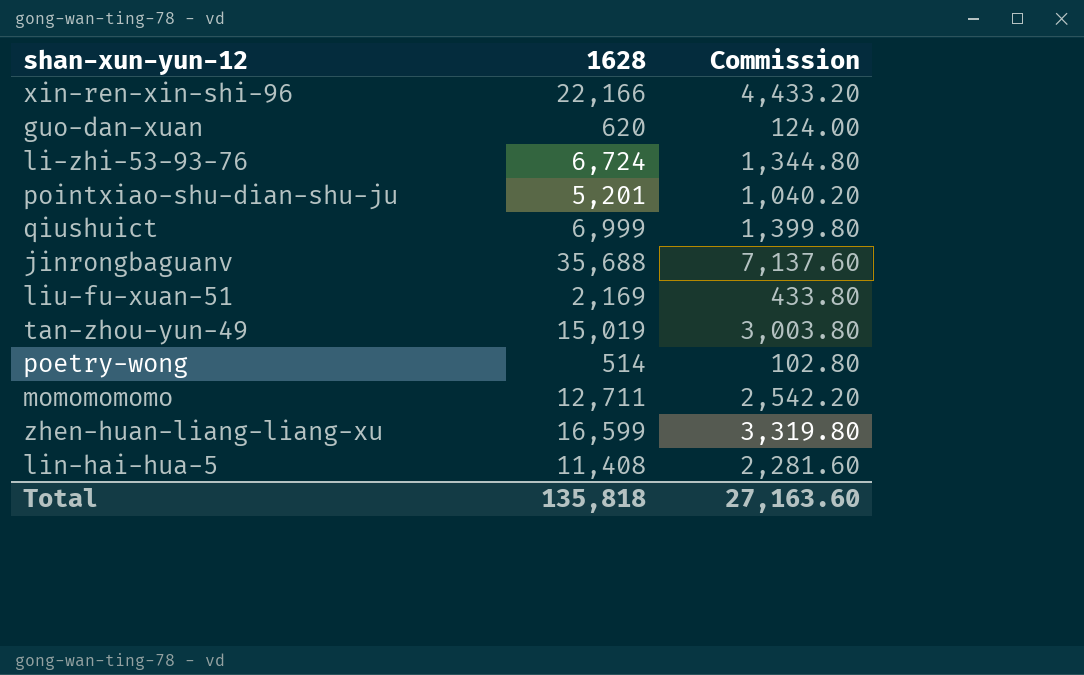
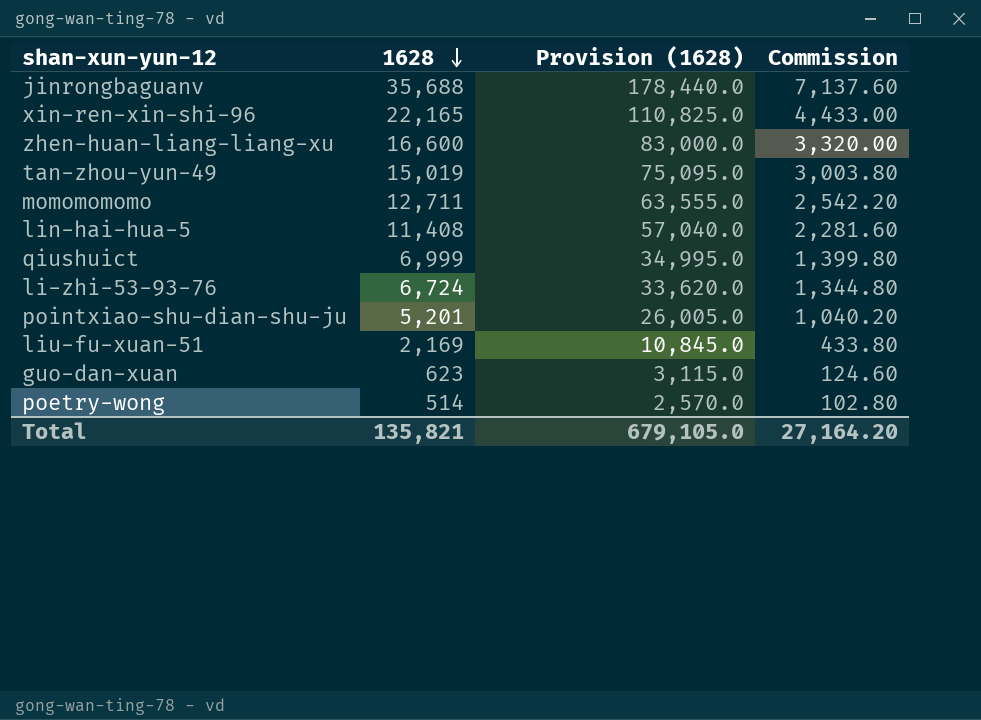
row order: none -> 1628 descending
column Provision (1628) | formula: none -> [1628] * 5
xin-ren-xin-shi-96 | 1628: 22,166 -> 22,165
xin-ren-xin-shi-96 | Commission: 4,433.20 -> 4,433.00
zhen-huan-liang-liang-xu | 1628: 16,599 -> 16,600
zhen-huan-liang-liang-xu | Commission: 3,319.80 -> 3,320.00
guo-dan-xuan | 1628: 620 -> 623
guo-dan-xuan | Commission: 124.00 -> 124.60
Total | 1628: 135,818 -> 135,821
Total | Commission: 27,163.60 -> 27,164.20

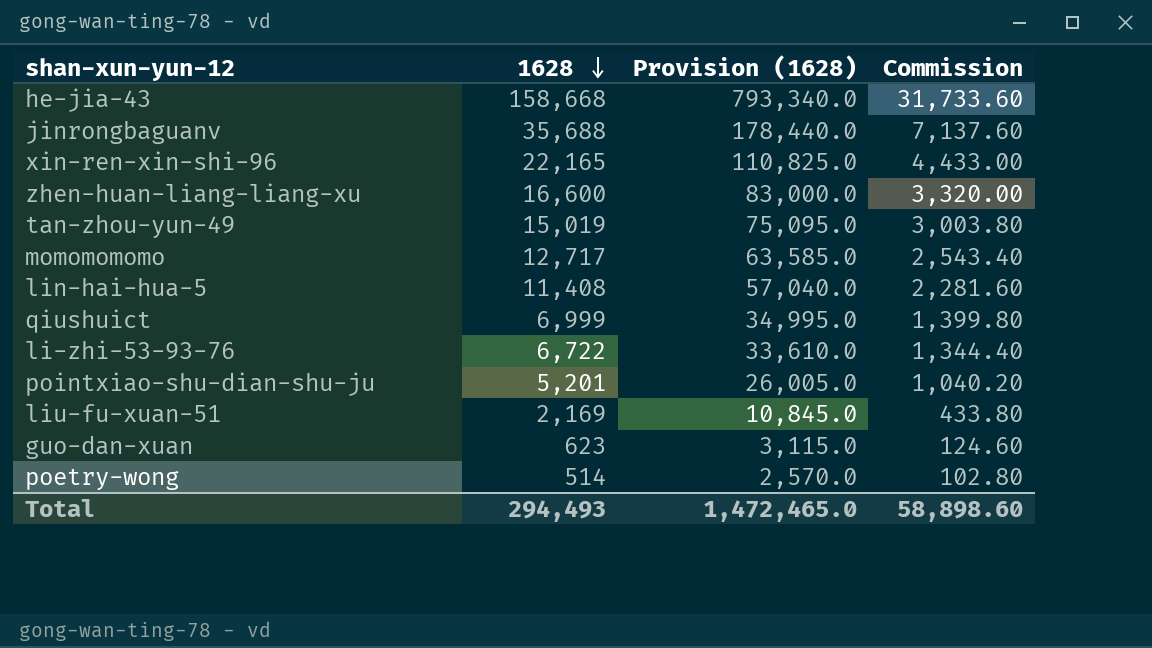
row he-jia-43: none -> 158,668 | 793,340.0 | 31,733.60
momomomomo | 1628: 12,711 -> 12,717
momomomomo | Provision (1628): 63,555.0 -> 63,585.0
momomomomo | Commission: 2,542.20 -> 2,543.40
li-zhi-53-93-76 | 1628: 6,724 -> 6,722
li-zhi-53-93-76 | Provision (1628): 33,620.0 -> 33,610.0
li-zhi-53-93-76 | Commission: 1,344.80 -> 1,344.40
Total | 1628: 135,821 -> 294,493
Total | Provision (1628): 679,105.0 -> 1,472,465.0
Total | Commission: 27,164.20 -> 58,898.60

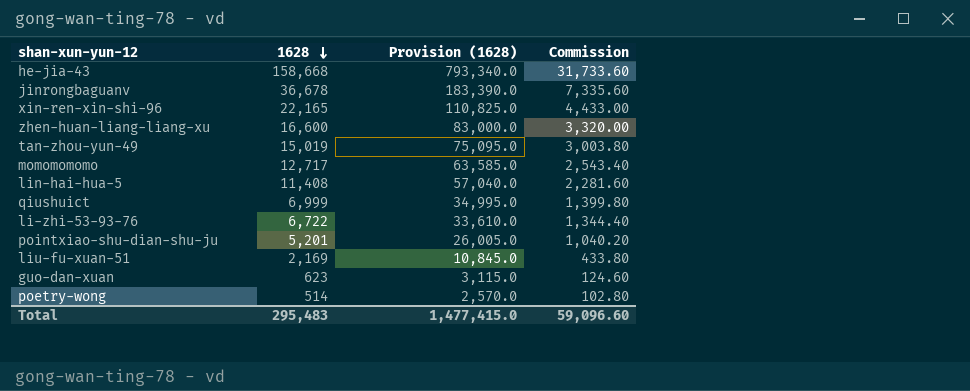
jinrongbaguanv | 1628: 35,688 -> 36,678
jinrongbaguanv | Provision (1628): 178,440.0 -> 183,390.0
jinrongbaguanv | Commission: 7,137.60 -> 7,335.60
Total | 1628: 294,493 -> 295,483
Total | Provision (1628): 1,472,465.0 -> 1,477,415.0
Total | Commission: 58,898.60 -> 59,096.60

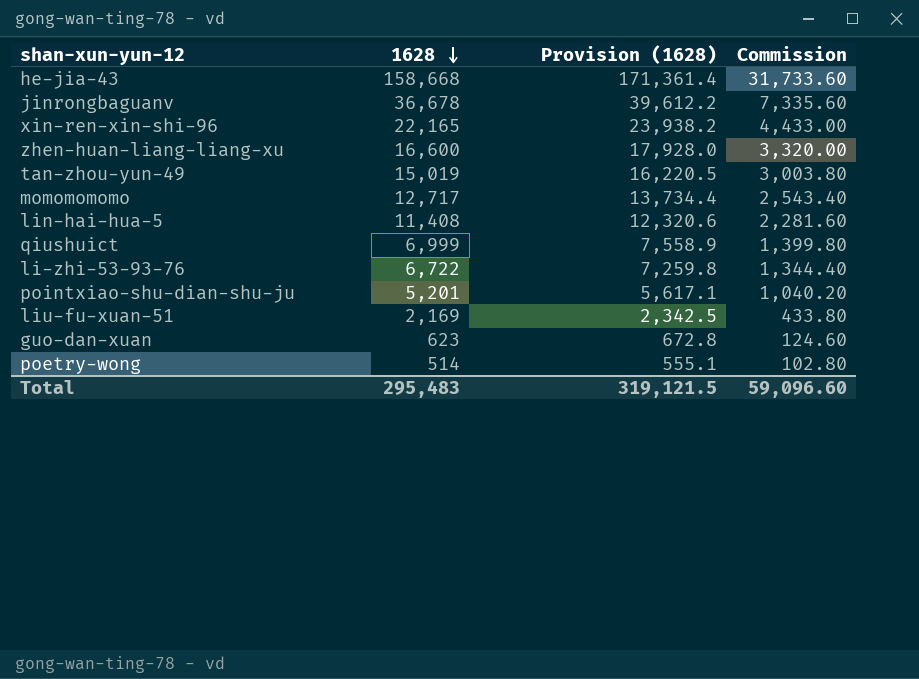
column Provision (1628) | formula: [1628] * 5 -> [1628] * 1.08
Total | Provision (1628): 1,477,415.0 -> 319,121.5

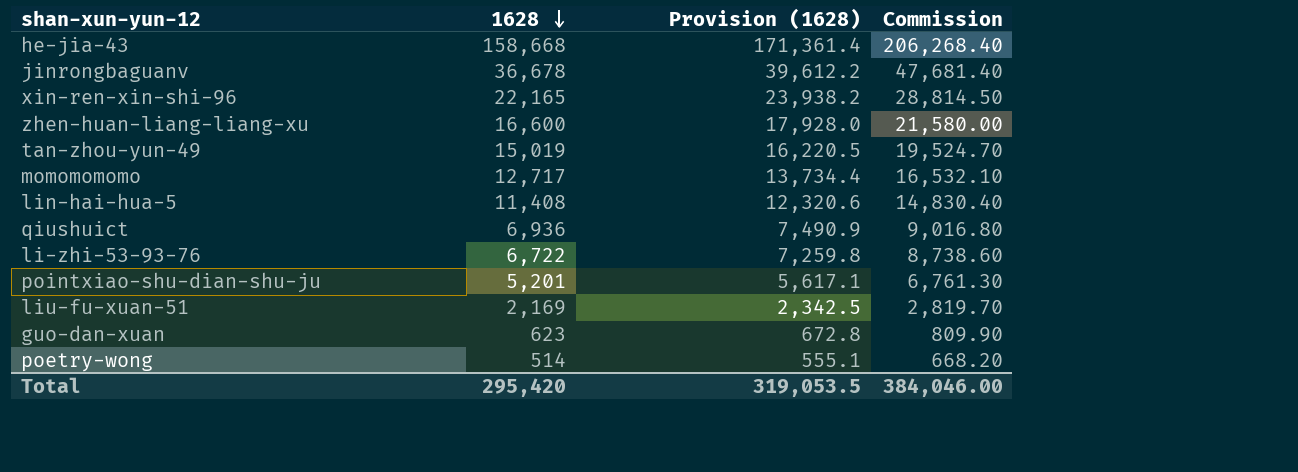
column Commission | formula: [1628] * 0.2 -> [1628] * 1.3
qiushuict | 1628: 6,999 -> 6,936
qiushuict | Provision (1628): 7,558.9 -> 7,490.9
Total | 1628: 295,483 -> 295,420
Total | Provision (1628): 319,121.5 -> 319,053.5
Total | Commission: 59,096.60 -> 384,046.00

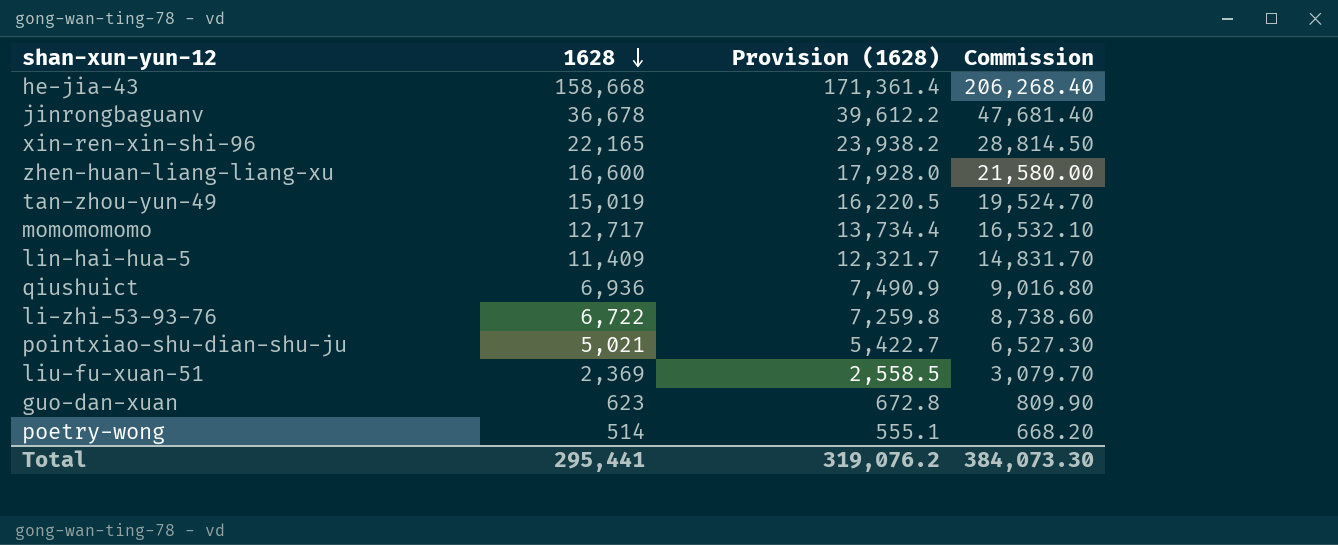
lin-hai-hua-5 | 1628: 11,408 -> 11,409
lin-hai-hua-5 | Provision (1628): 12,320.6 -> 12,321.7
lin-hai-hua-5 | Commission: 14,830.40 -> 14,831.70
pointxiao-shu-dian-shu-ju | 1628: 5,201 -> 5,021
pointxiao-shu-dian-shu-ju | Provision (1628): 5,617.1 -> 5,422.7
pointxiao-shu-dian-shu-ju | Commission: 6,761.30 -> 6,527.30
liu-fu-xuan-51 | 1628: 2,169 -> 2,369
liu-fu-xuan-51 | Provision (1628): 2,342.5 -> 2,558.5
liu-fu-xuan-51 | Commission: 2,819.70 -> 3,079.70
Total | 1628: 295,420 -> 295,441
Total | Provision (1628): 319,053.5 -> 319,076.2
Total | Commission: 384,046.00 -> 384,073.30

